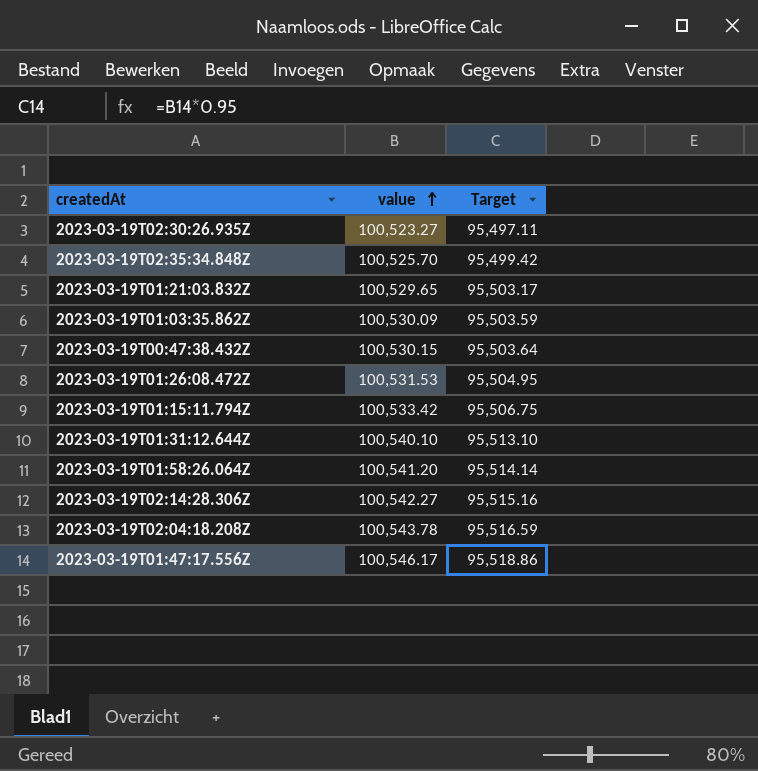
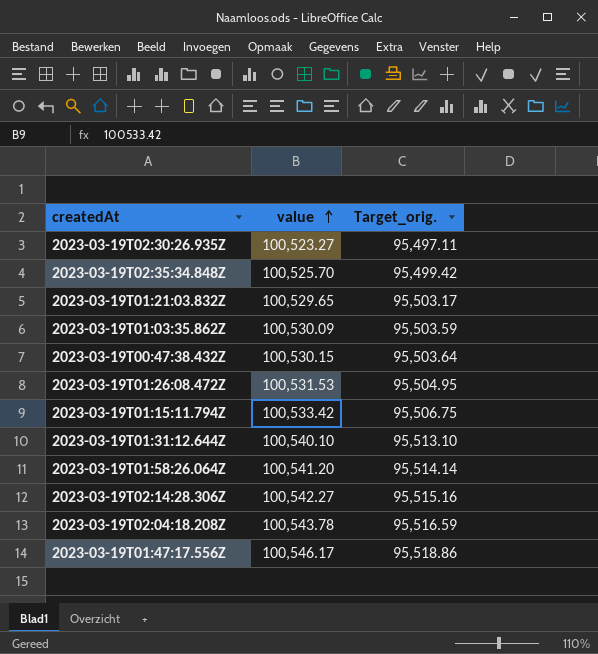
column name: Target -> Target_orig.

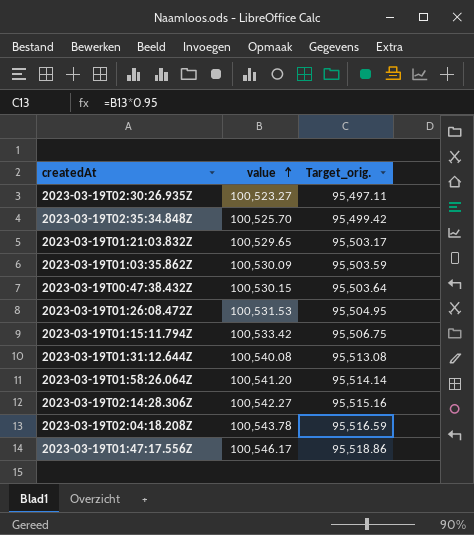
2023-03-19T01:31:12.644Z | value: 100,540.10 -> 100,540.08
2023-03-19T01:31:12.644Z | Target_orig.: 95,513.10 -> 95,513.08

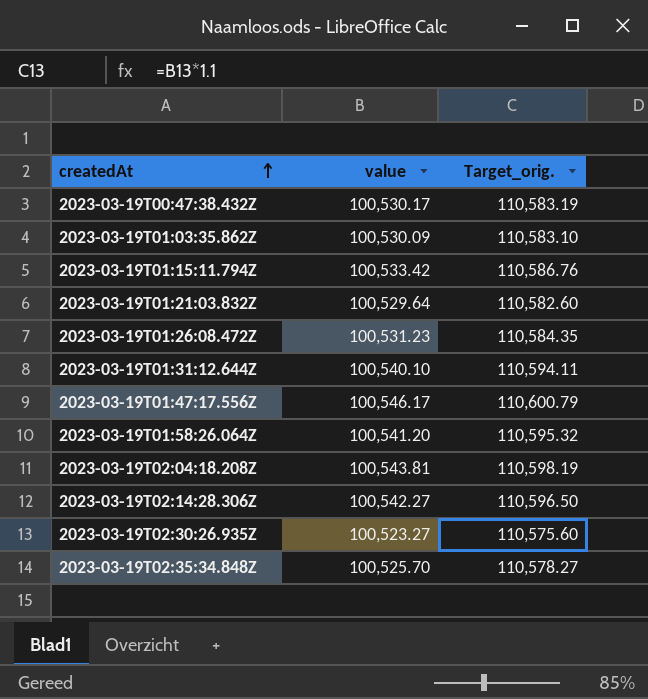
row order: value ascending -> createdAt ascending
column Target_orig. | formula: [value] * 0.95 -> [value] * 1.1
2023-03-19T00:47:38.432Z | value: 100,530.15 -> 100,530.17
2023-03-19T01:21:03.832Z | value: 100,529.65 -> 100,529.64
2023-03-19T01:26:08.472Z | value: 100,531.53 -> 100,531.23
2023-03-19T01:31:12.644Z | value: 100,540.08 -> 100,540.10
2023-03-19T02:04:18.208Z | value: 100,543.78 -> 100,543.81

